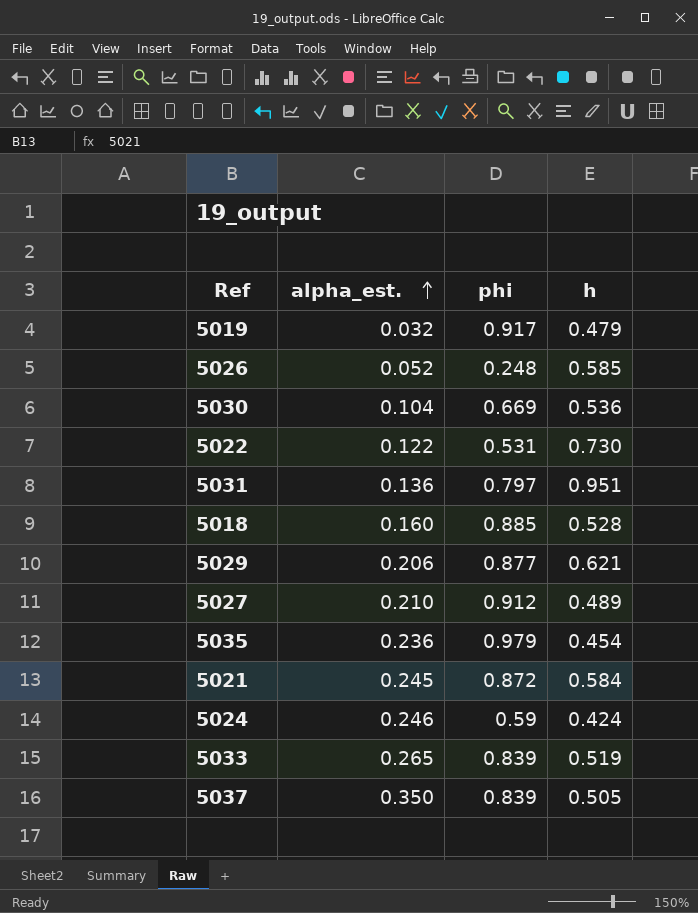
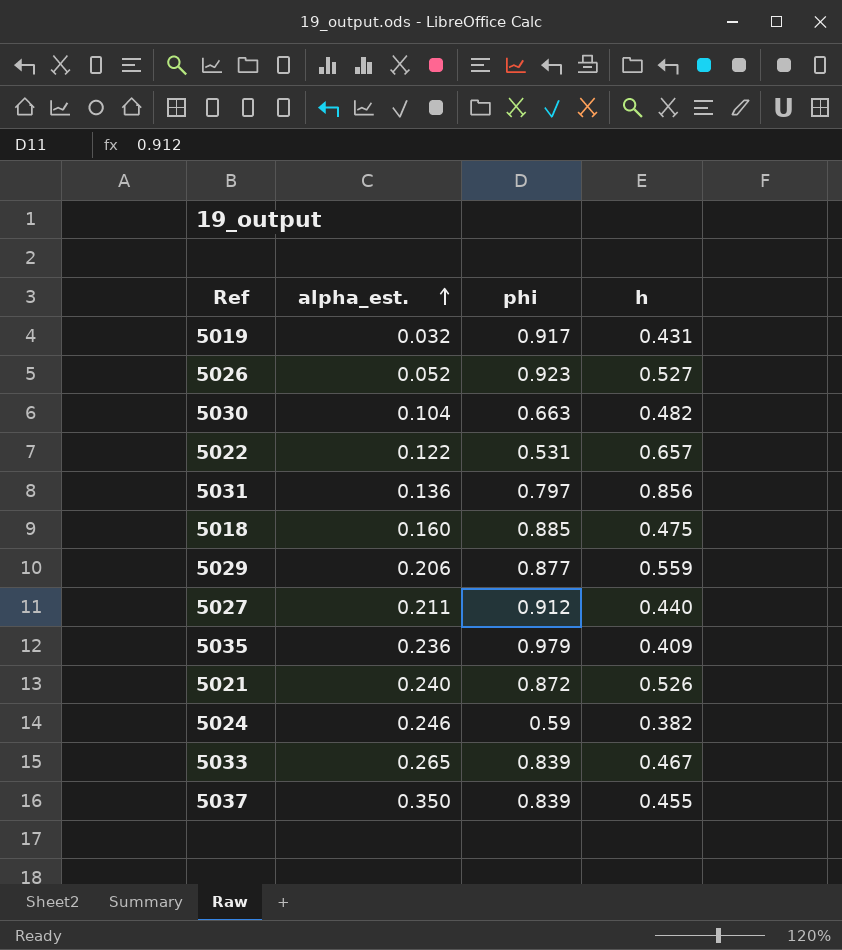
5019 | h: 0.479 -> 0.431
5026 | phi: 0.248 -> 0.923
5026 | h: 0.585 -> 0.527
5030 | phi: 0.669 -> 0.663
5030 | h: 0.536 -> 0.482
5022 | h: 0.730 -> 0.657
5031 | h: 0.951 -> 0.856
5018 | h: 0.528 -> 0.475
5029 | h: 0.621 -> 0.559
5027 | alpha_est.: 0.210 -> 0.211
5027 | h: 0.489 -> 0.440
5035 | h: 0.454 -> 0.409
5021 | alpha_est.: 0.245 -> 0.240
5021 | h: 0.584 -> 0.526
5024 | h: 0.424 -> 0.382
5033 | h: 0.519 -> 0.467
5037 | h: 0.505 -> 0.455

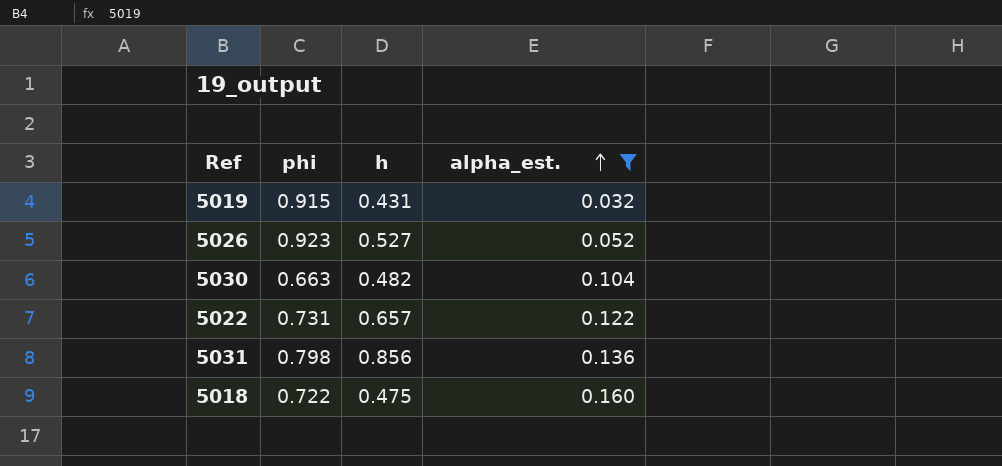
filter: none -> alpha_est. <= 0.160
column alpha_est. | position: 2 -> 4
5019 | phi: 0.917 -> 0.915
5022 | phi: 0.531 -> 0.731
5031 | phi: 0.797 -> 0.798
5018 | phi: 0.885 -> 0.722

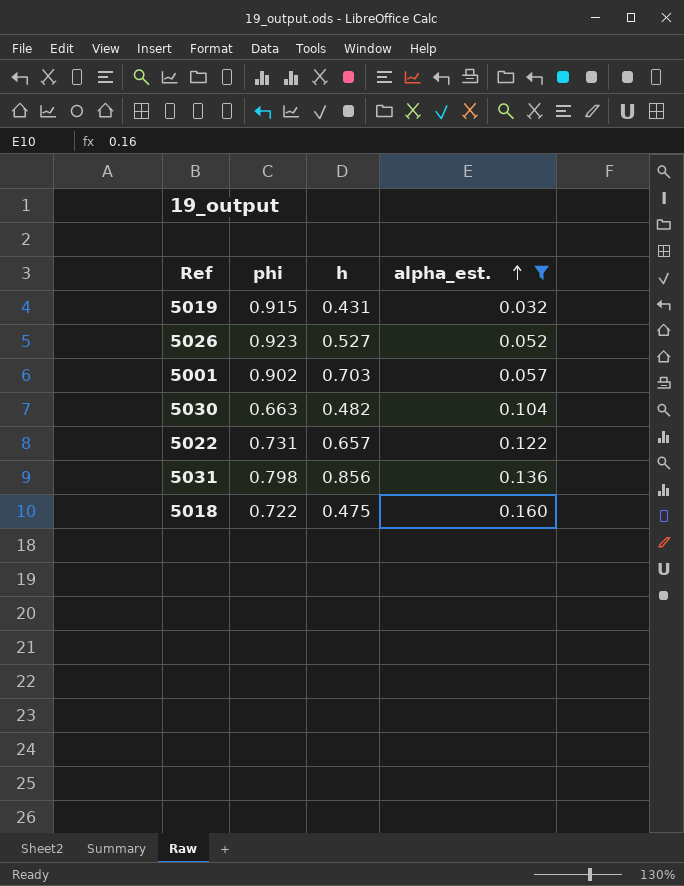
row 5001: none -> 0.902 | 0.703 | 0.057

